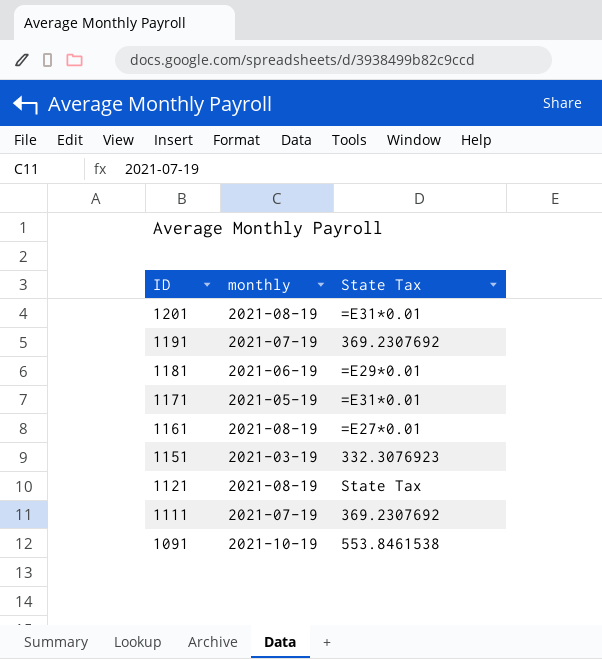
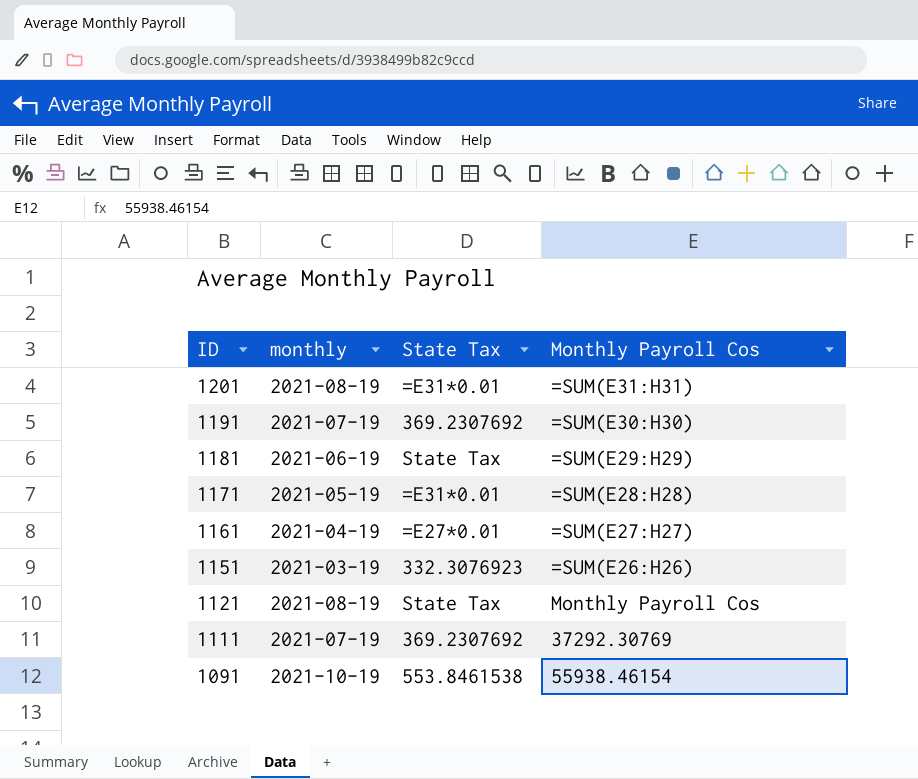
column Monthly Payroll Cos | position: none -> 4
1181 | State Tax: =E29*0.01 -> State Tax
1161 | monthly: 2021-08-19 -> 2021-04-19

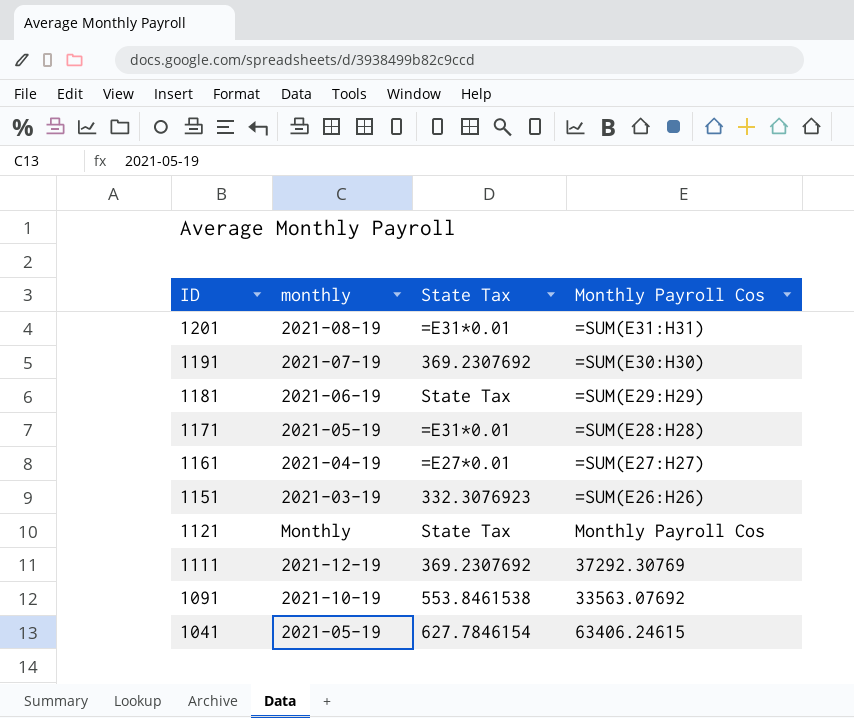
1121 | monthly: 2021-08-19 -> Monthly
1111 | monthly: 2021-07-19 -> 2021-12-19
1091 | Monthly Payroll Cos: 55938.46154 -> 33563.07692
row 1041: none -> 2021-05-19 | 627.7846154 | 63406.24615

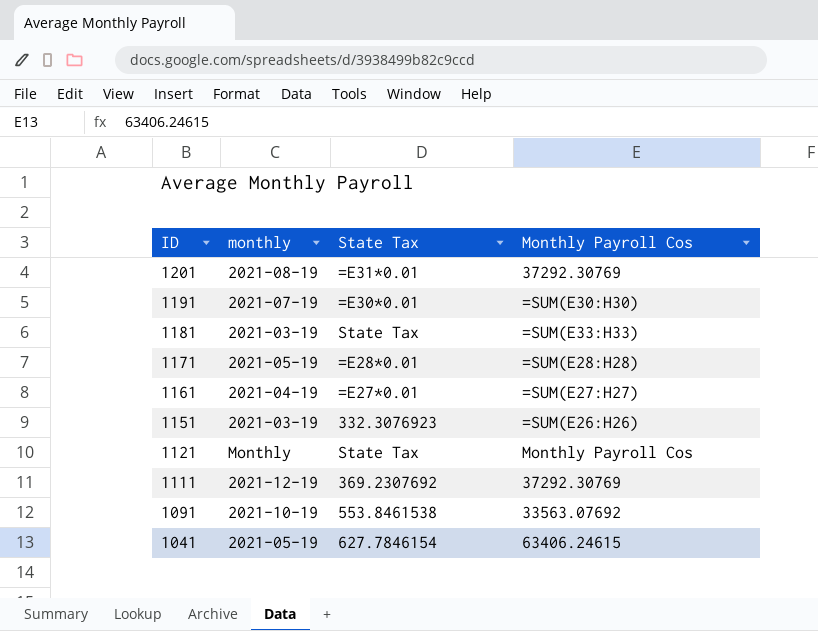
1201 | Monthly Payroll Cos: =SUM(E31:H31) -> 37292.30769
1191 | State Tax: 369.2307692 -> =E30*0.01
1181 | monthly: 2021-06-19 -> 2021-03-19
1181 | Monthly Payroll Cos: =SUM(E29:H29) -> =SUM(E33:H33)
1171 | State Tax: =E31*0.01 -> =E28*0.01

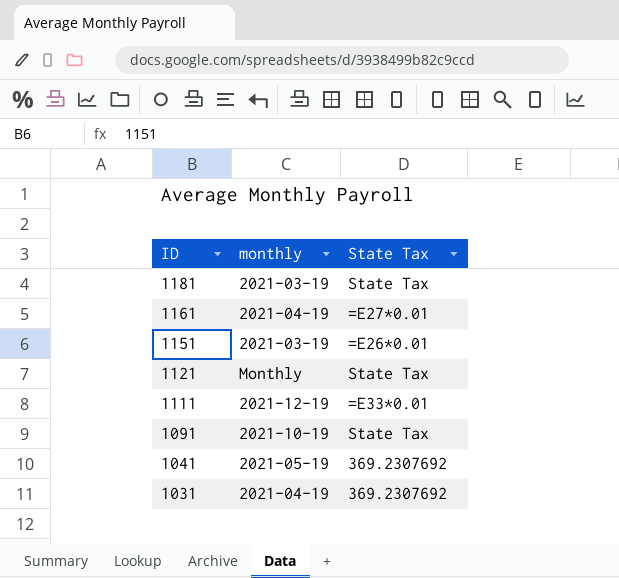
column Monthly Payroll Cos | position: 4 -> none
row 1201: 2021-08-19 | =E31*0.01 | 37292.30769 -> none
row 1191: 2021-07-19 | =E30*0.01 | =SUM(E30:H30) -> none
row 1171: 2021-05-19 | =E28*0.01 | =SUM(E28:H28) -> none
1151 | State Tax: 332.3076923 -> =E26*0.01
1111 | State Tax: 369.2307692 -> =E33*0.01
1091 | State Tax: 553.8461538 -> State Tax
1041 | State Tax: 627.7846154 -> 369.2307692
row 1031: none -> 2021-04-19 | 369.2307692

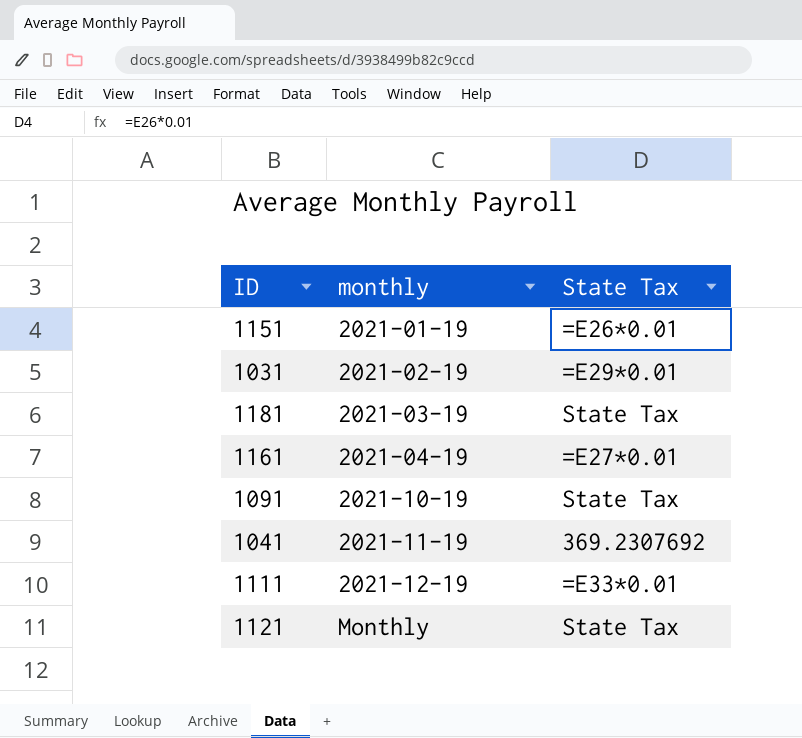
row order: ID descending -> monthly ascending
1151 | monthly: 2021-03-19 -> 2021-01-19
1031 | monthly: 2021-04-19 -> 2021-02-19
1031 | State Tax: 369.2307692 -> =E29*0.01
1041 | monthly: 2021-05-19 -> 2021-11-19

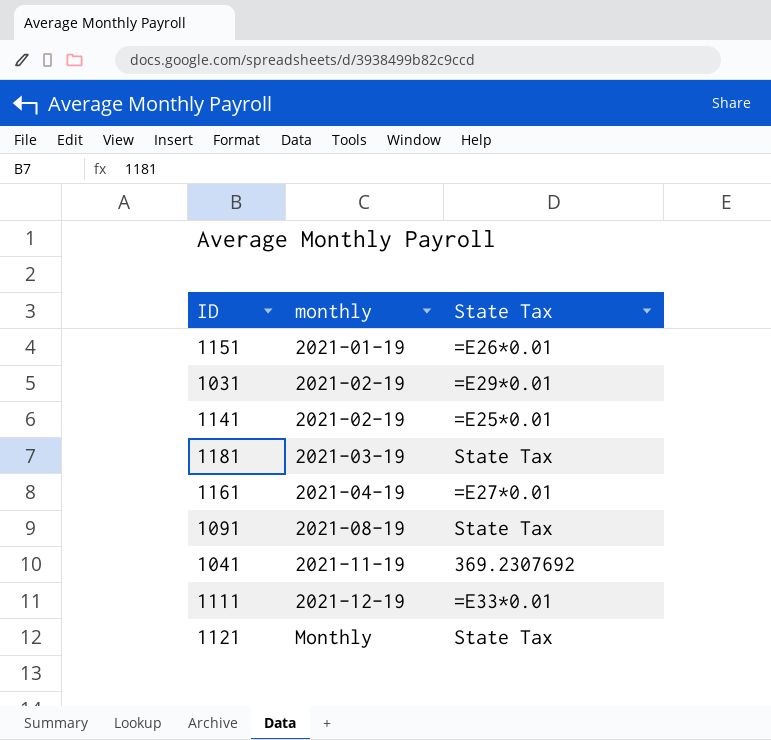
row 1141: none -> 2021-02-19 | =E25*0.01
1091 | monthly: 2021-10-19 -> 2021-08-19

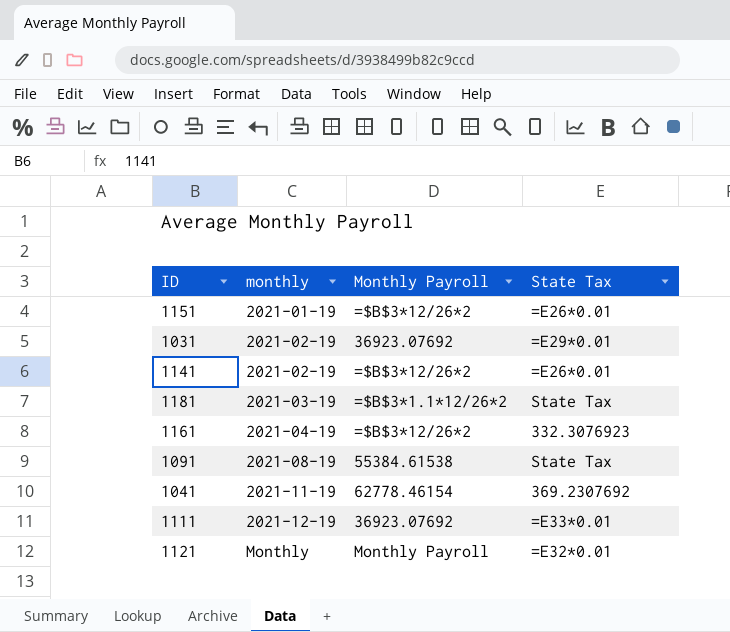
column Monthly Payroll | position: none -> 3
1141 | State Tax: =E25*0.01 -> =E26*0.01
1161 | State Tax: =E27*0.01 -> 332.3076923
1121 | State Tax: State Tax -> =E32*0.01

